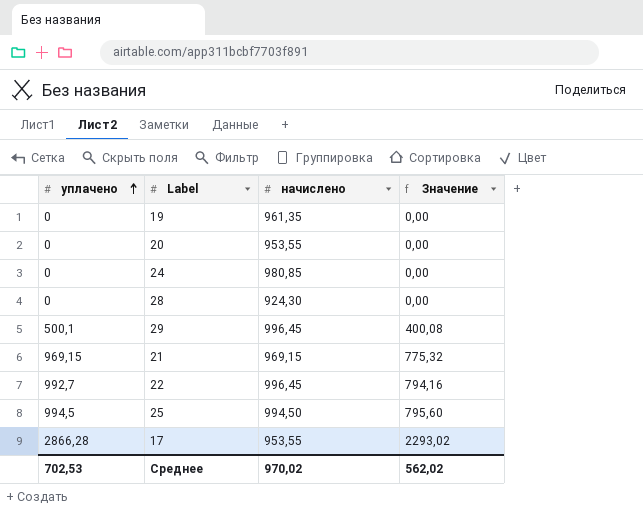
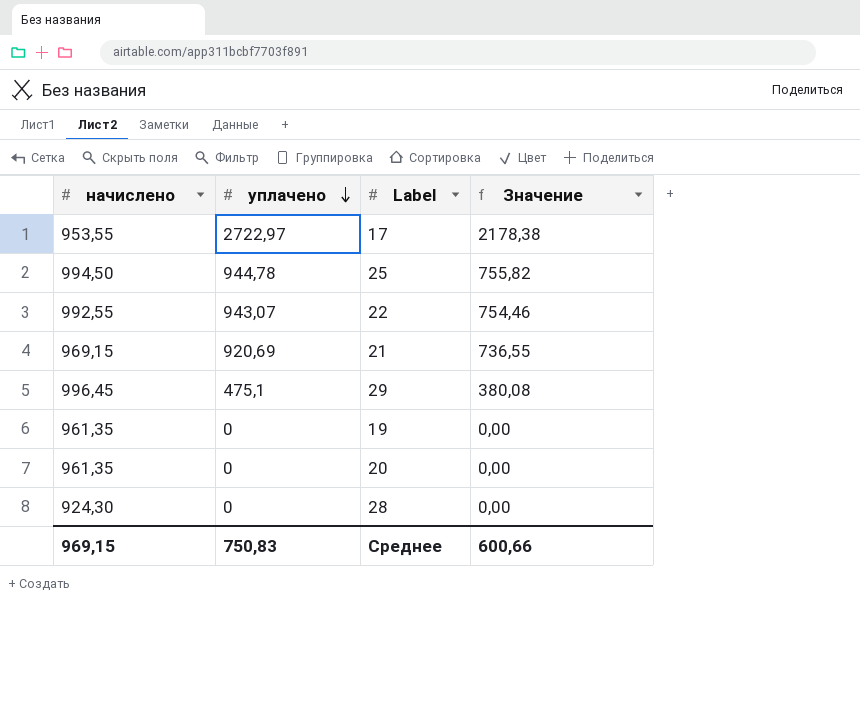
row order: уплачено ascending -> уплачено descending
column начислено | position: 3 -> 1
row 24: 0 | 980,85 | 0,00 -> none
17 | уплачено: 2866,28 -> 2722,97
17 | Значение: 2293,02 -> 2178,38
25 | уплачено: 994,5 -> 944,78
25 | Значение: 795,60 -> 755,82
22 | начислено: 996,45 -> 992,55
22 | уплачено: 992,7 -> 943,07
22 | Значение: 794,16 -> 754,46
21 | уплачено: 969,15 -> 920,69
21 | Значение: 775,32 -> 736,55
29 | уплачено: 500,1 -> 475,1
29 | Значение: 400,08 -> 380,08
20 | начислено: 953,55 -> 961,35
Среднее | начислено: 970,02 -> 969,15
Среднее | уплачено: 702,53 -> 750,83
Среднее | Значение: 562,02 -> 600,66

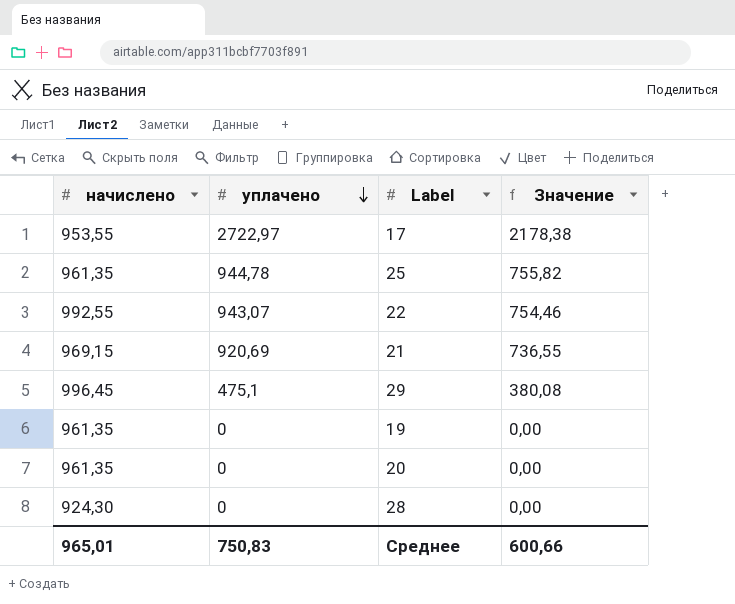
25 | начислено: 994,50 -> 961,35
Среднее | начислено: 969,15 -> 965,01

